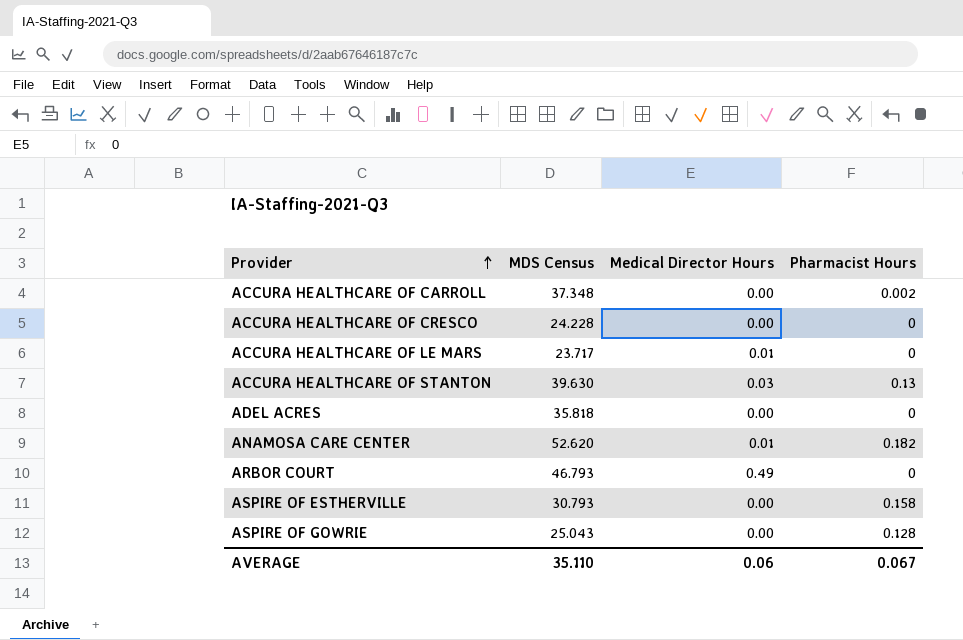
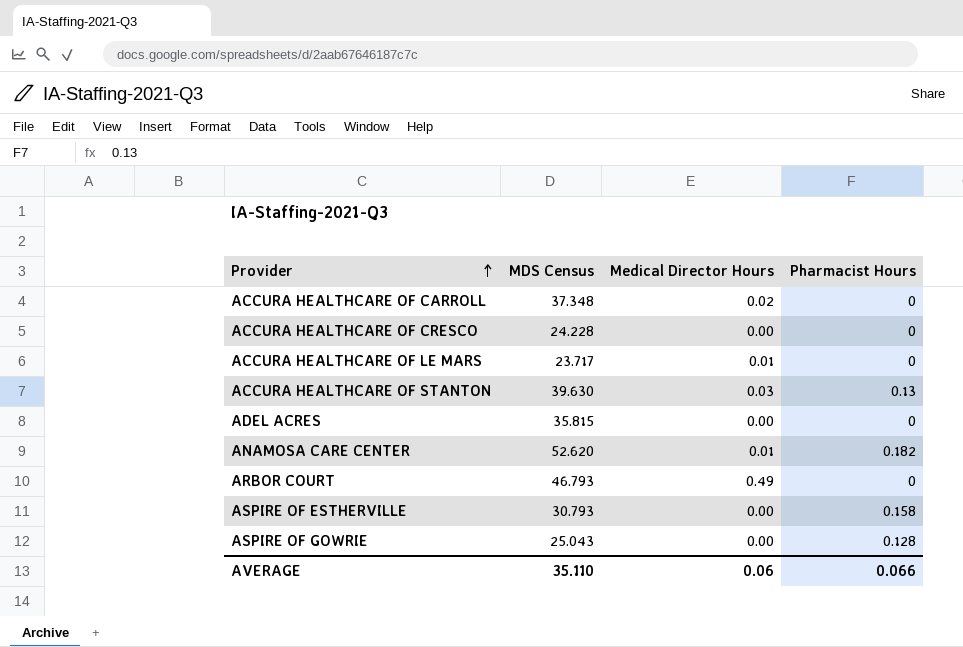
ACCURA HEALTHCARE OF CARROLL | Medical Director Hours: 0.00 -> 0.02
ACCURA HEALTHCARE OF CARROLL | Pharmacist Hours: 0.002 -> 0
ADEL ACRES | MDS Census: 35.818 -> 35.815
AVERAGE | Pharmacist Hours: 0.067 -> 0.066

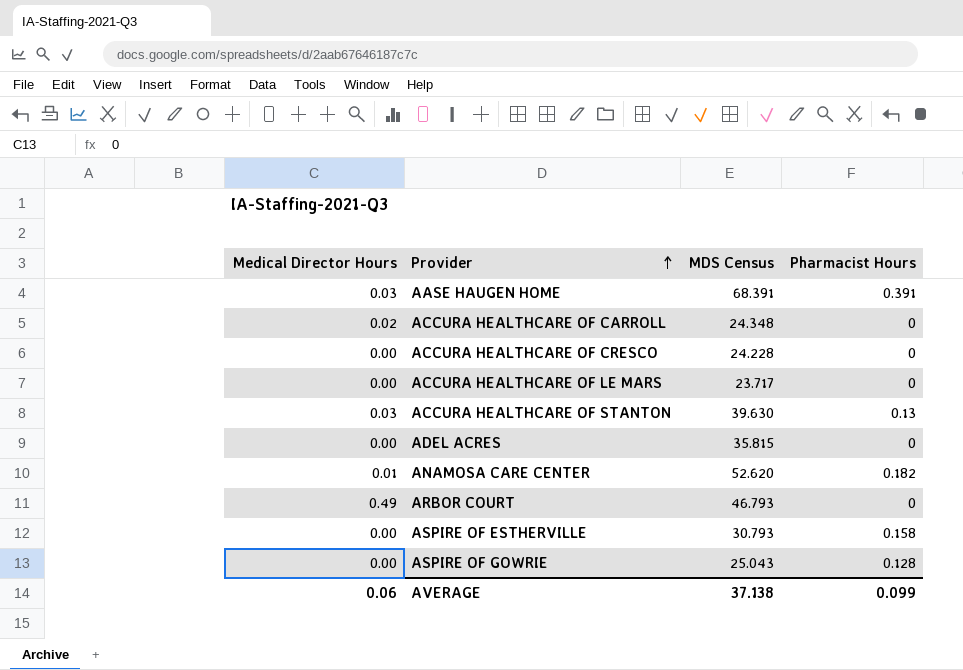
column Medical Director Hours | position: 3 -> 1
row AASE HAUGEN HOME: none -> 0.03 | 68.391 | 0.391
ACCURA HEALTHCARE OF CARROLL | MDS Census: 37.348 -> 24.348
ACCURA HEALTHCARE OF LE MARS | Medical Director Hours: 0.01 -> 0.00
AVERAGE | MDS Census: 35.110 -> 37.138
AVERAGE | Pharmacist Hours: 0.066 -> 0.099

